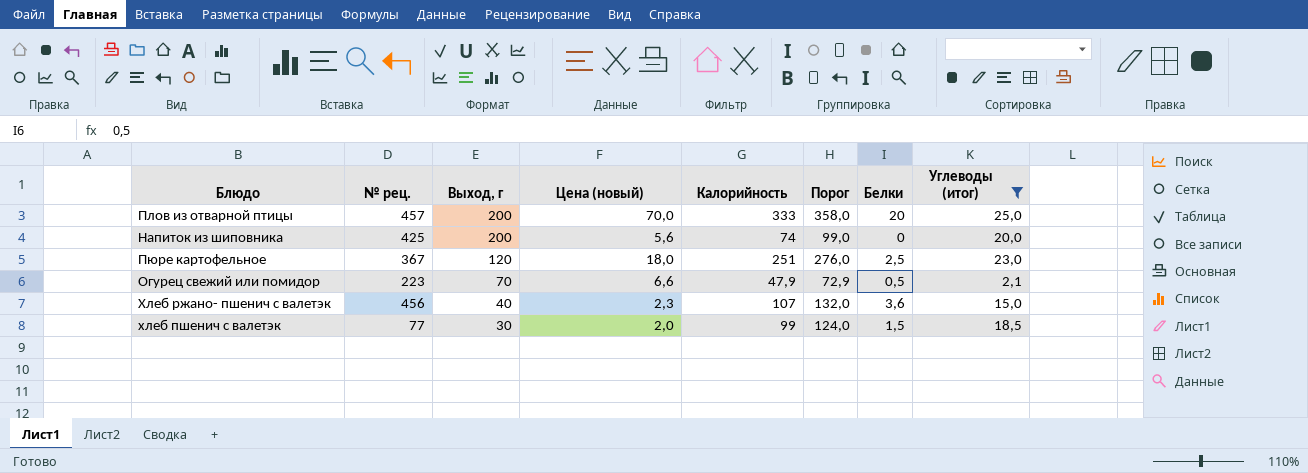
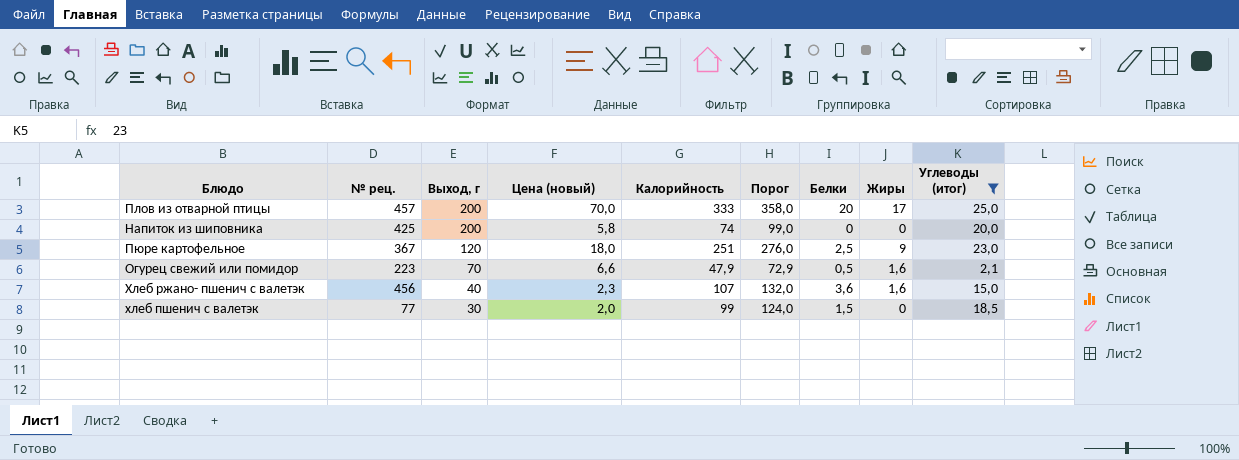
column Жиры | position: none -> 8
Напиток из шиповника | Цена (новый): 5,6 -> 5,8

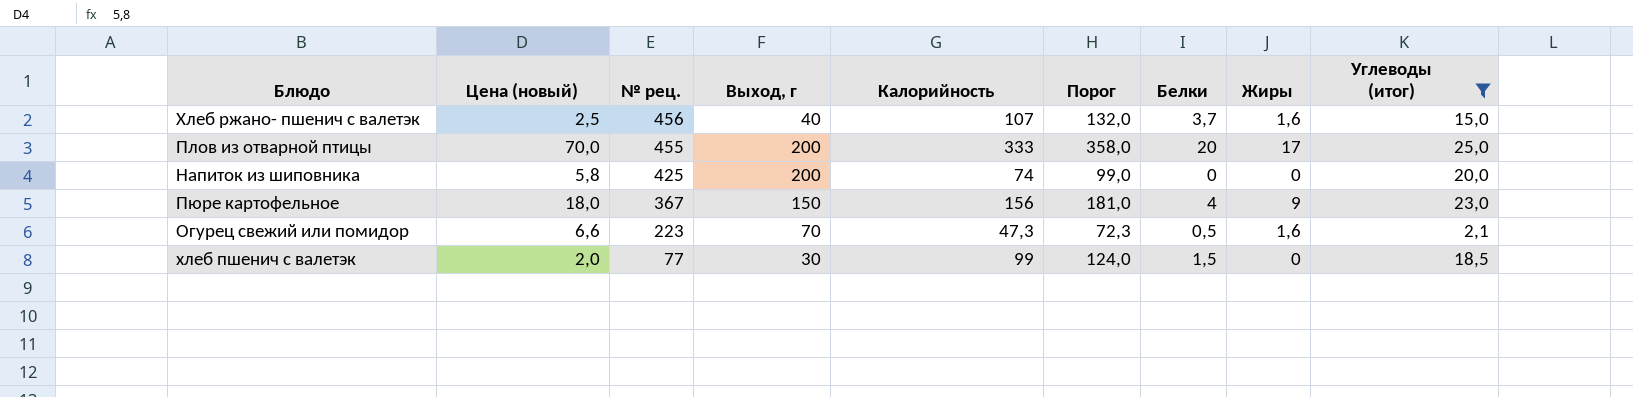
row order: Выход, г descending -> № рец. descending
column Цена (новый) | position: 4 -> 2
Хлеб ржано- пшенич с валетэк | Цена (новый): 2,3 -> 2,5
Хлеб ржано- пшенич с валетэк | Белки: 3,6 -> 3,7
Плов из отварной птицы | № рец.: 457 -> 455
Пюре картофельное | Выход, г: 120 -> 150
Пюре картофельное | Калорийность: 251 -> 156
Пюре картофельное | Порог: 276,0 -> 181,0
Пюре картофельное | Белки: 2,5 -> 4
Огурец свежий или помидор | Калорийность: 47,9 -> 47,3
Огурец свежий или помидор | Порог: 72,9 -> 72,3

